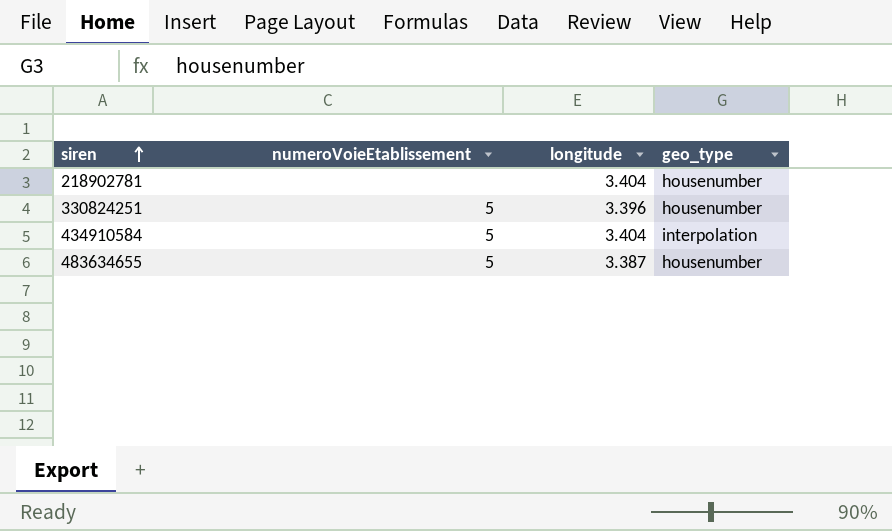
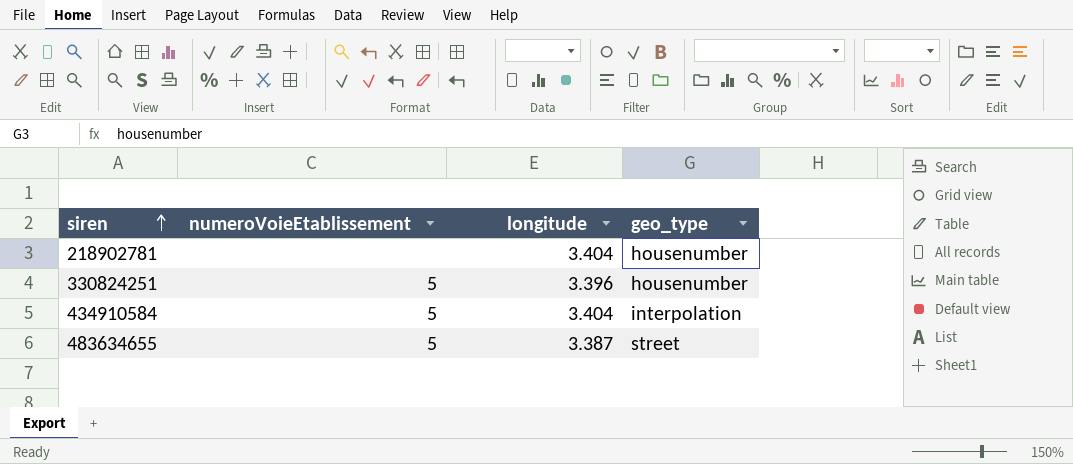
483634655 | geo_type: housenumber -> street

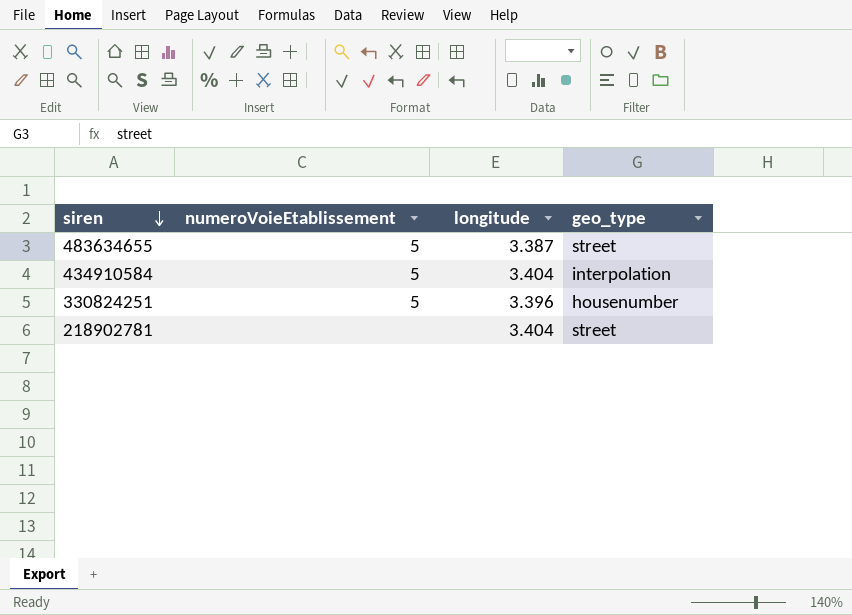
row order: siren ascending -> siren descending
218902781 | geo_type: housenumber -> street

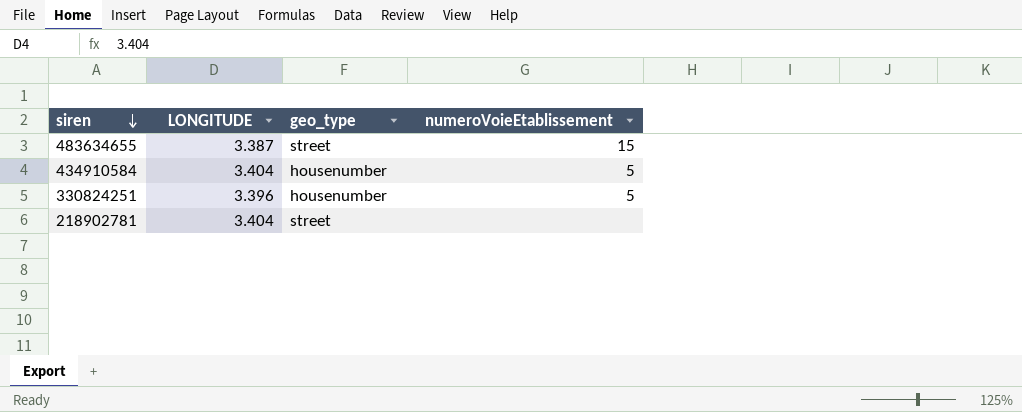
column name: longitude -> LONGITUDE
column numeroVoieEtablissement | position: 2 -> 4
483634655 | numeroVoieEtablissement: 5 -> 15
434910584 | geo_type: interpolation -> housenumber

